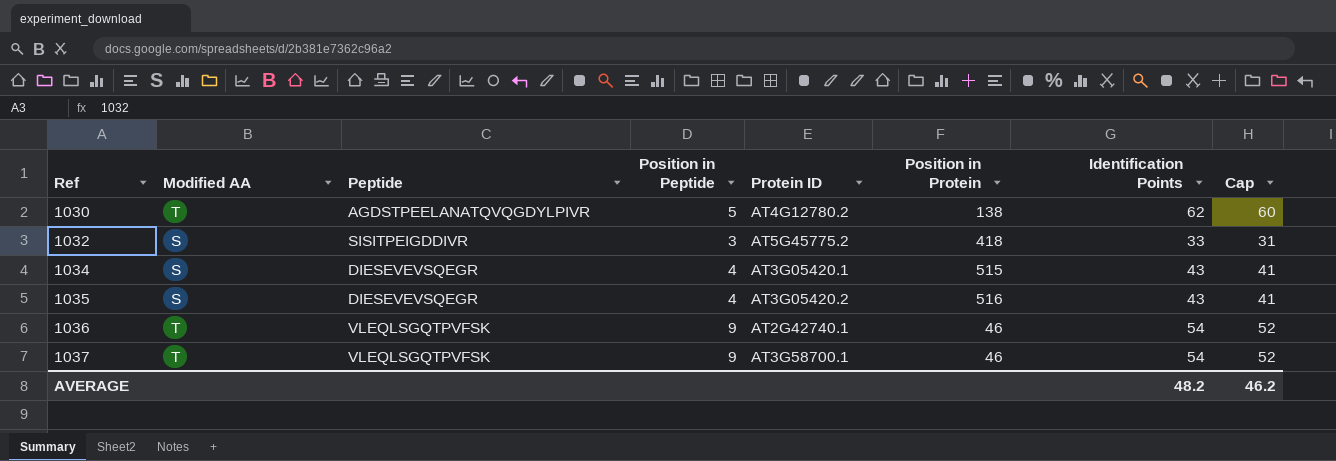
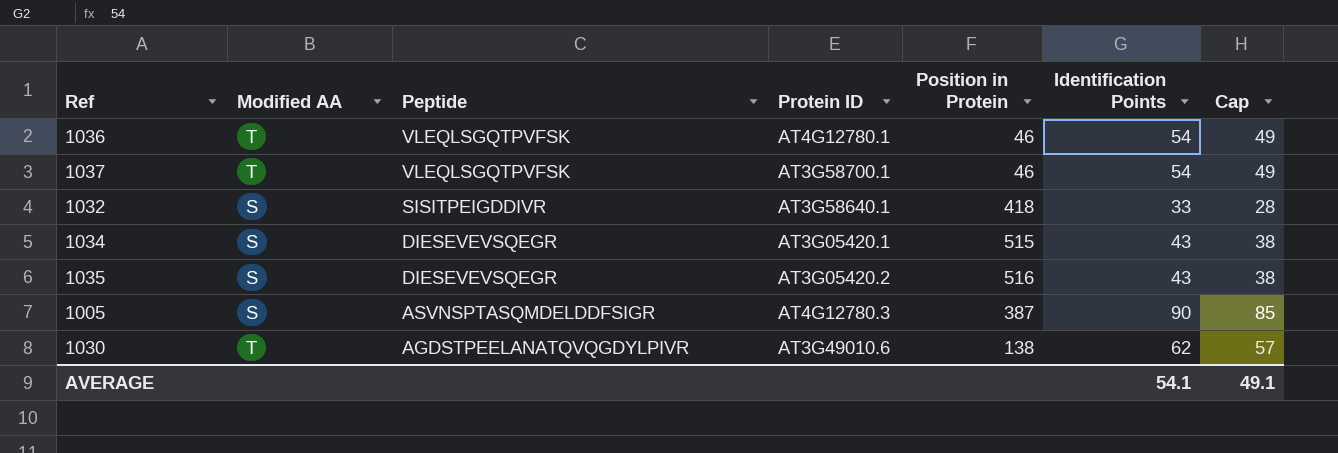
row order: Ref ascending -> Peptide descending
column Position in Peptide | position: 4 -> none
column Cap | formula: [Identification Points] - 2 -> [Identification Points] - 5
1036 | Protein ID: AT2G42740.1 -> AT4G12780.1
1032 | Protein ID: AT5G45775.2 -> AT3G58640.1
row 1005: none -> S | ASVNSPTASQMDELDDFSIGR | AT4G12780.3 | 387 | 90 | 85
1030 | Protein ID: AT4G12780.2 -> AT3G49010.6
AVERAGE | Identification Points: 48.2 -> 54.1
AVERAGE | Cap: 46.2 -> 49.1

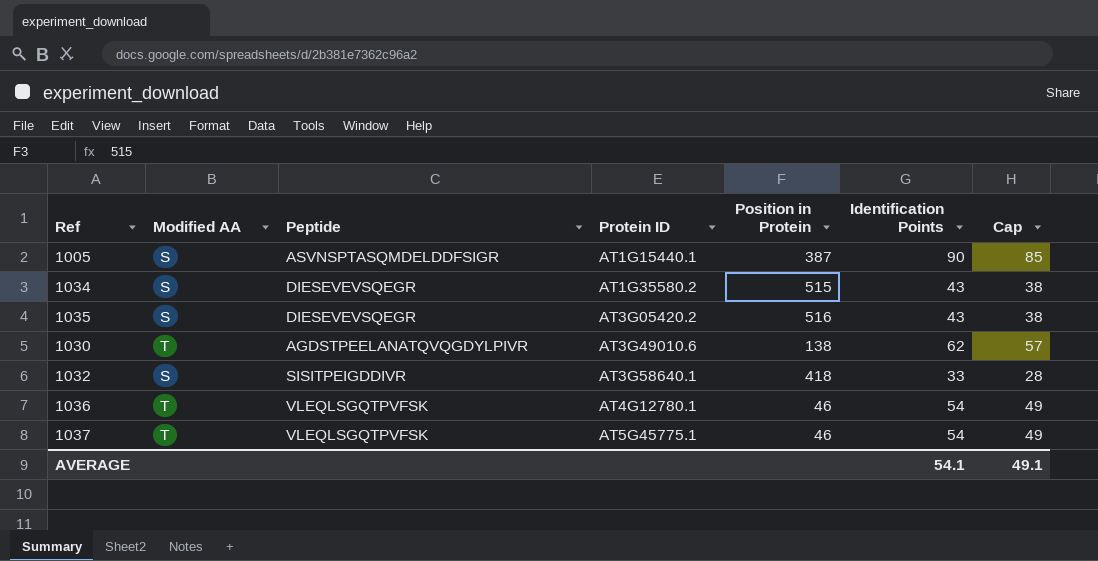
row order: Peptide descending -> Protein ID ascending
1005 | Protein ID: AT4G12780.3 -> AT1G15440.1
1034 | Protein ID: AT3G05420.1 -> AT1G35580.2
1037 | Protein ID: AT3G58700.1 -> AT5G45775.1

